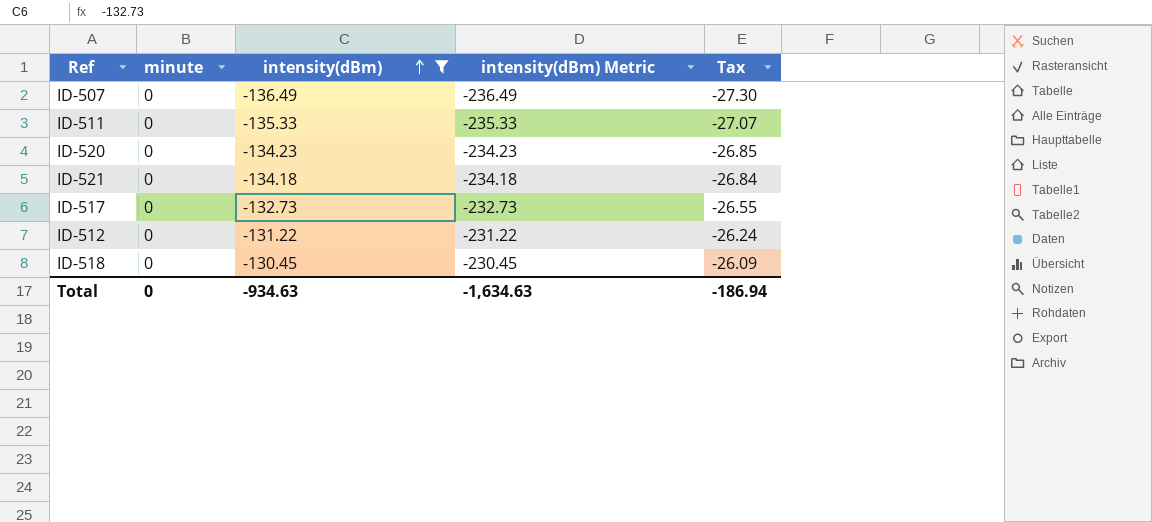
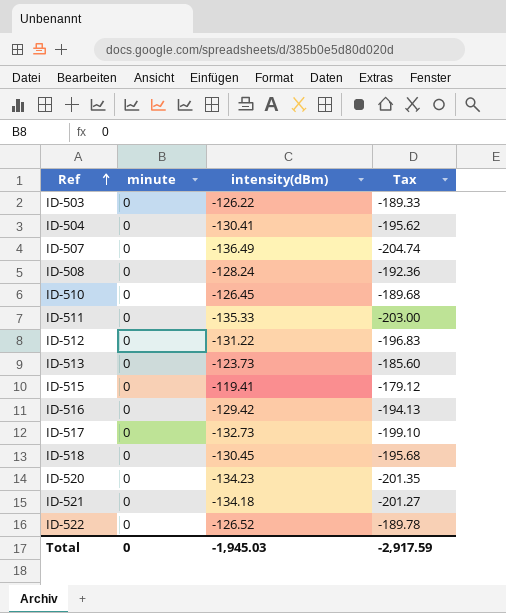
filter: intensity(dBm) <= -130.45 -> none
row order: intensity(dBm) ascending -> Ref ascending
column intensity(dBm) Metric | formula: [intensity(dBm)] - 100 -> none
column Tax | formula: [intensity(dBm)] * 0.2 -> [intensity(dBm)] * 1.5
Total | intensity(dBm): -934.63 -> -1,945.03
Total | Tax: -186.94 -> -2,917.59

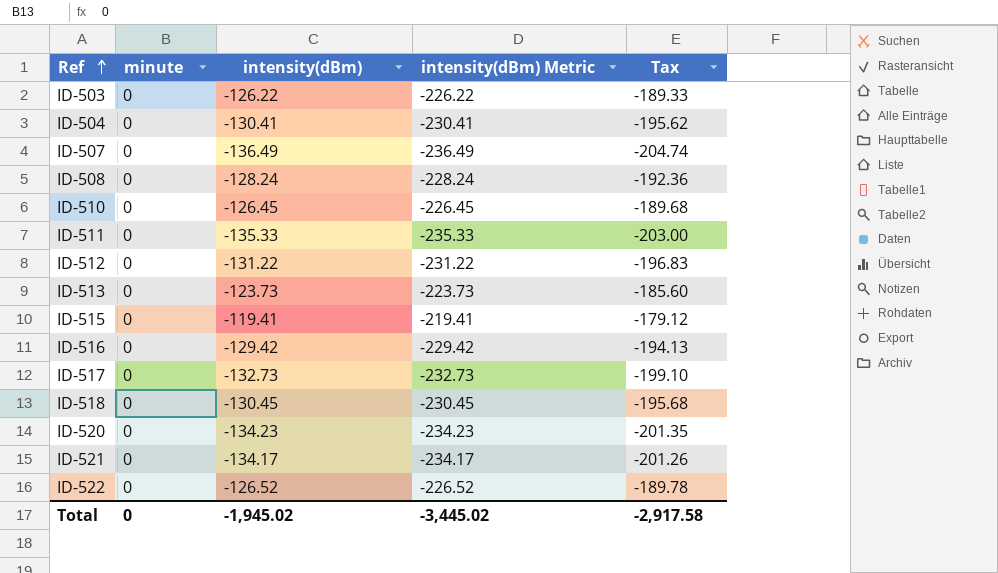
column intensity(dBm) Metric | formula: none -> [intensity(dBm)] - 100
ID-521 | intensity(dBm): -134.18 -> -134.17
ID-521 | Tax: -201.27 -> -201.26
Total | intensity(dBm): -1,945.03 -> -1,945.02
Total | Tax: -2,917.59 -> -2,917.58

